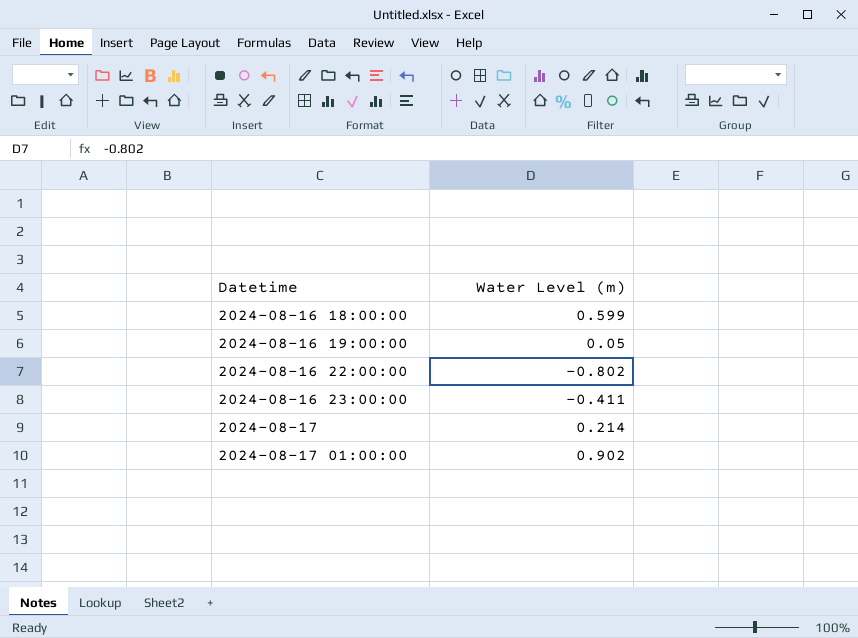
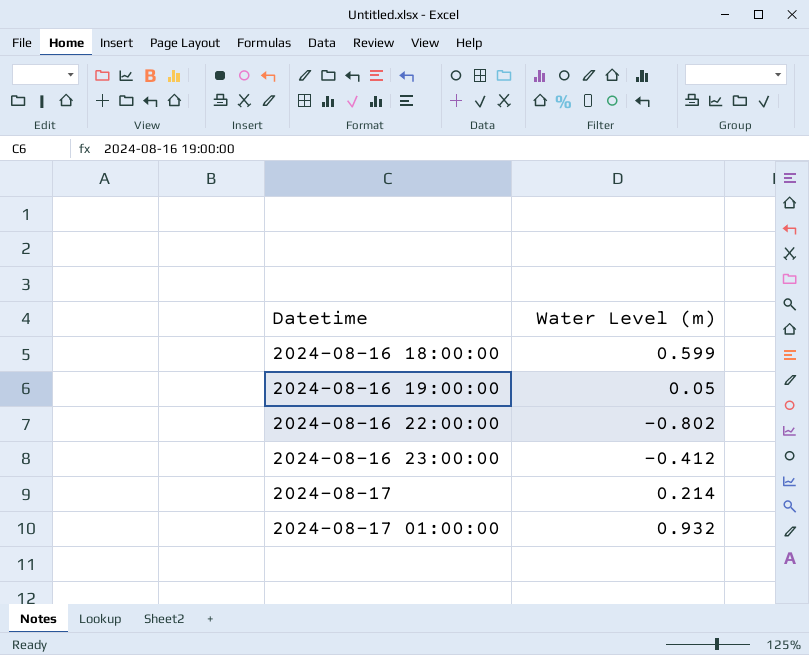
2024-08-16 23:00:00 | Water Level (m): -0.411 -> -0.412
2024-08-17 01:00:00 | Water Level (m): 0.902 -> 0.932

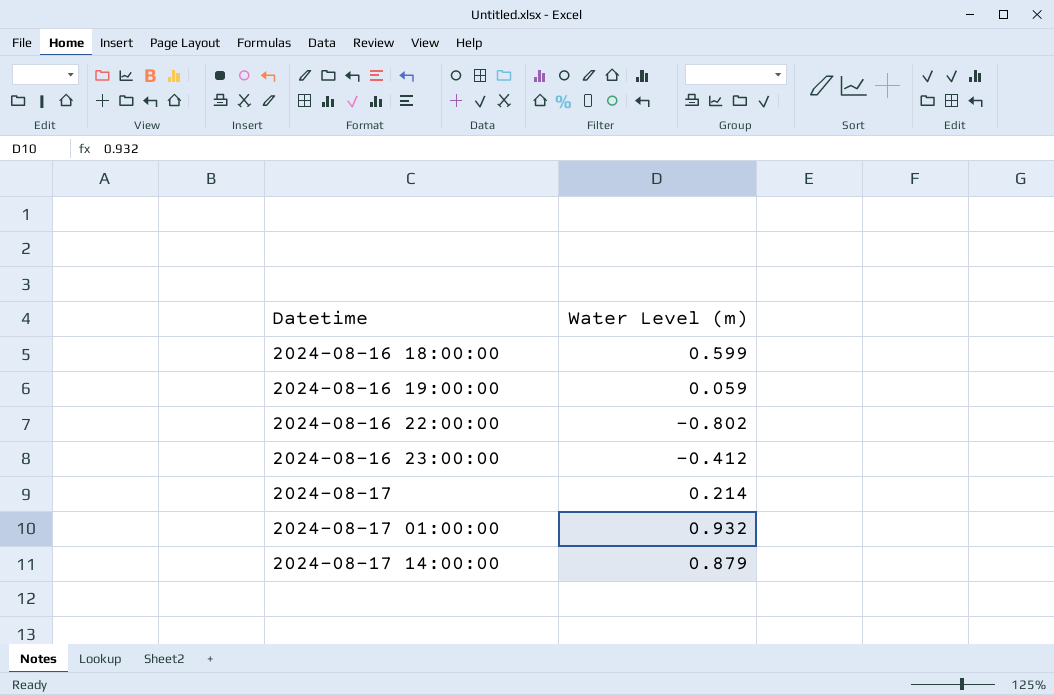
2024-08-16 19:00:00 | Water Level (m): 0.05 -> 0.059
row 2024-08-17 14:00:00: none -> 0.879

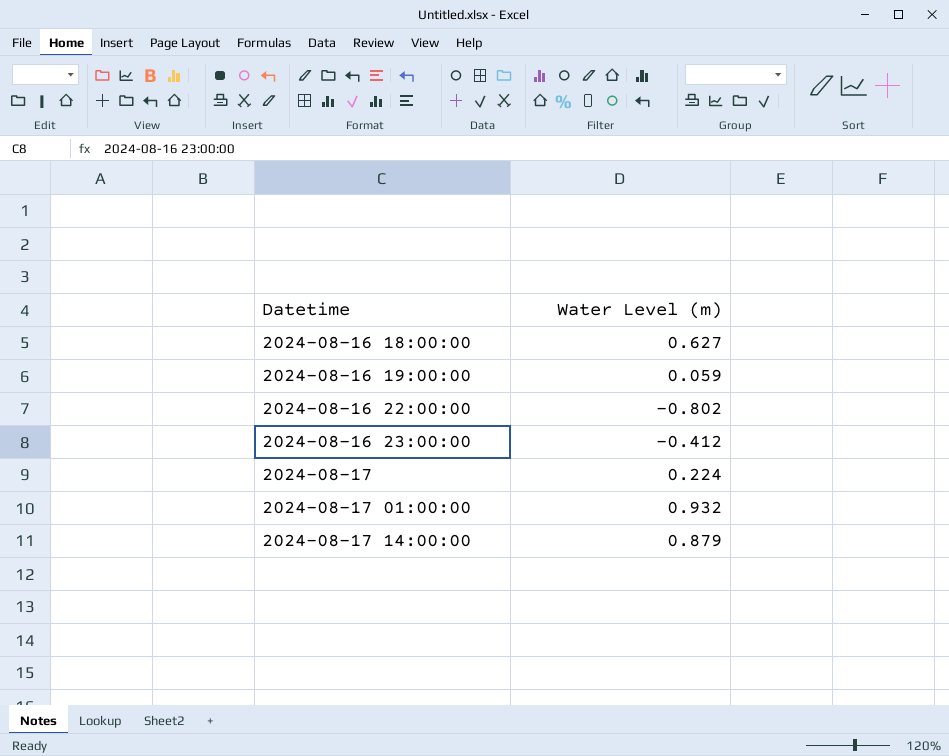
2024-08-16 18:00:00 | Water Level (m): 0.599 -> 0.627
2024-08-17 | Water Level (m): 0.214 -> 0.224

